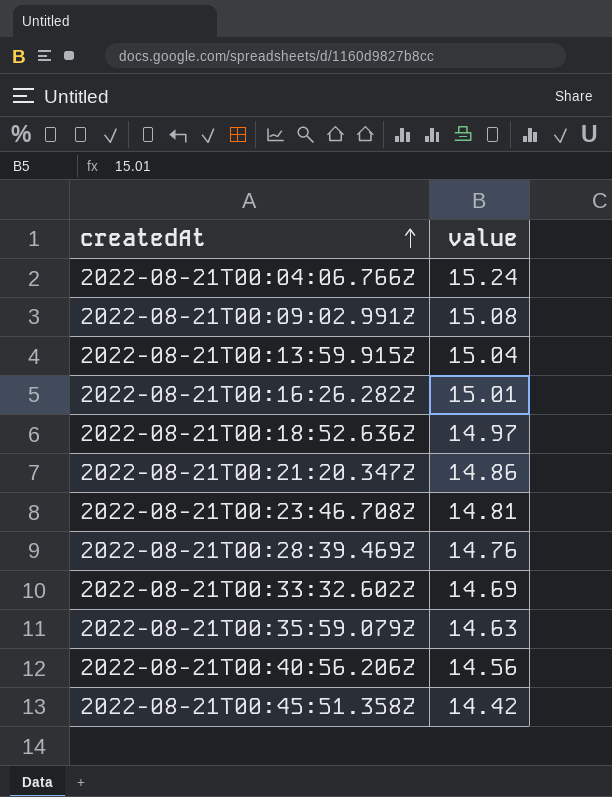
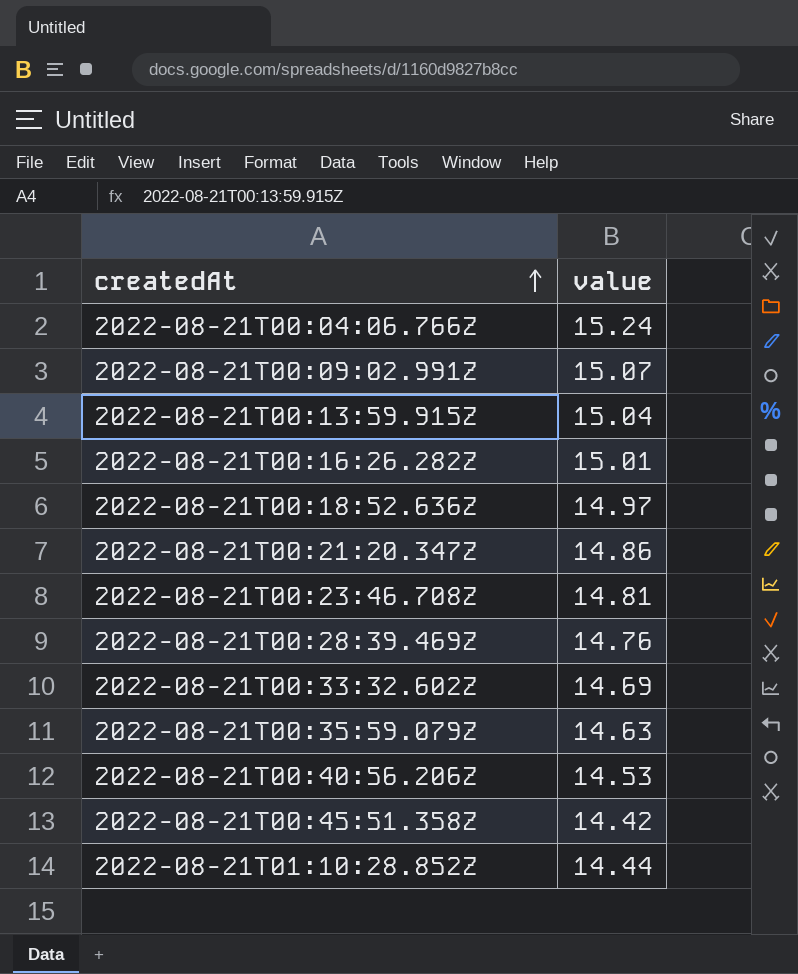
2022-08-21T00:09:02.991Z | value: 15.08 -> 15.07
2022-08-21T00:40:56.206Z | value: 14.56 -> 14.53
row 2022-08-21T01:10:28.852Z: none -> 14.44

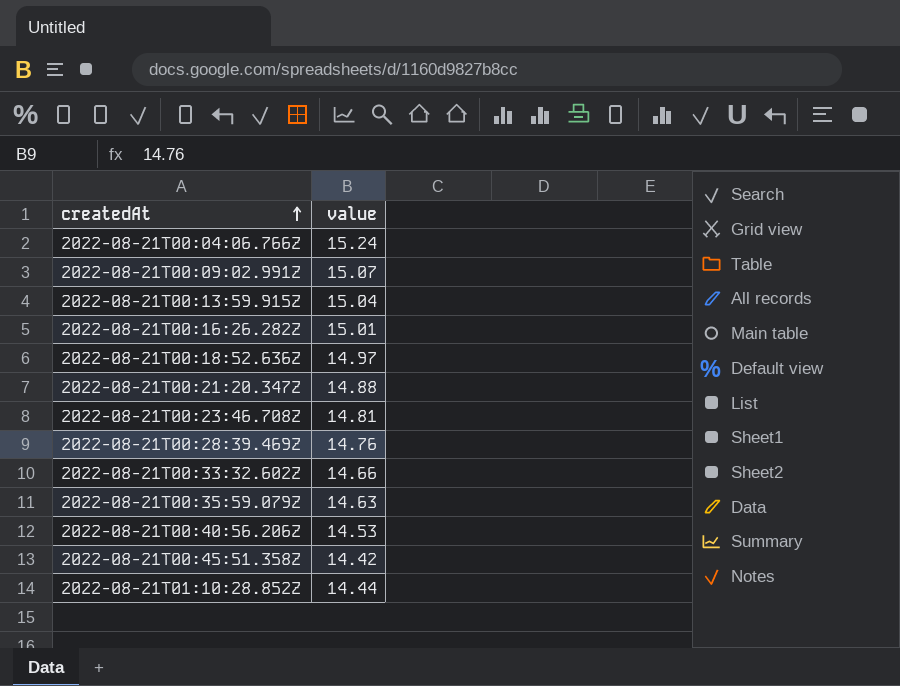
2022-08-21T00:21:20.347Z | value: 14.86 -> 14.88
2022-08-21T00:33:32.602Z | value: 14.69 -> 14.66

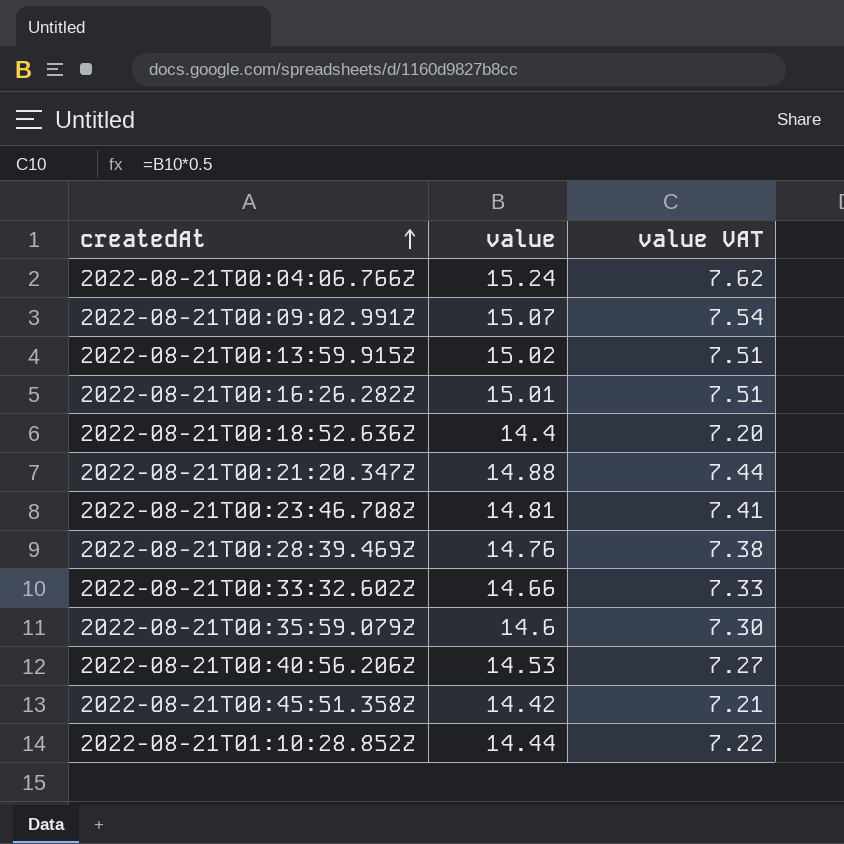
column value VAT | formula: none -> [value] * 0.5
2022-08-21T00:13:59.915Z | value: 15.04 -> 15.02
2022-08-21T00:18:52.636Z | value: 14.97 -> 14.4
2022-08-21T00:35:59.079Z | value: 14.63 -> 14.6

